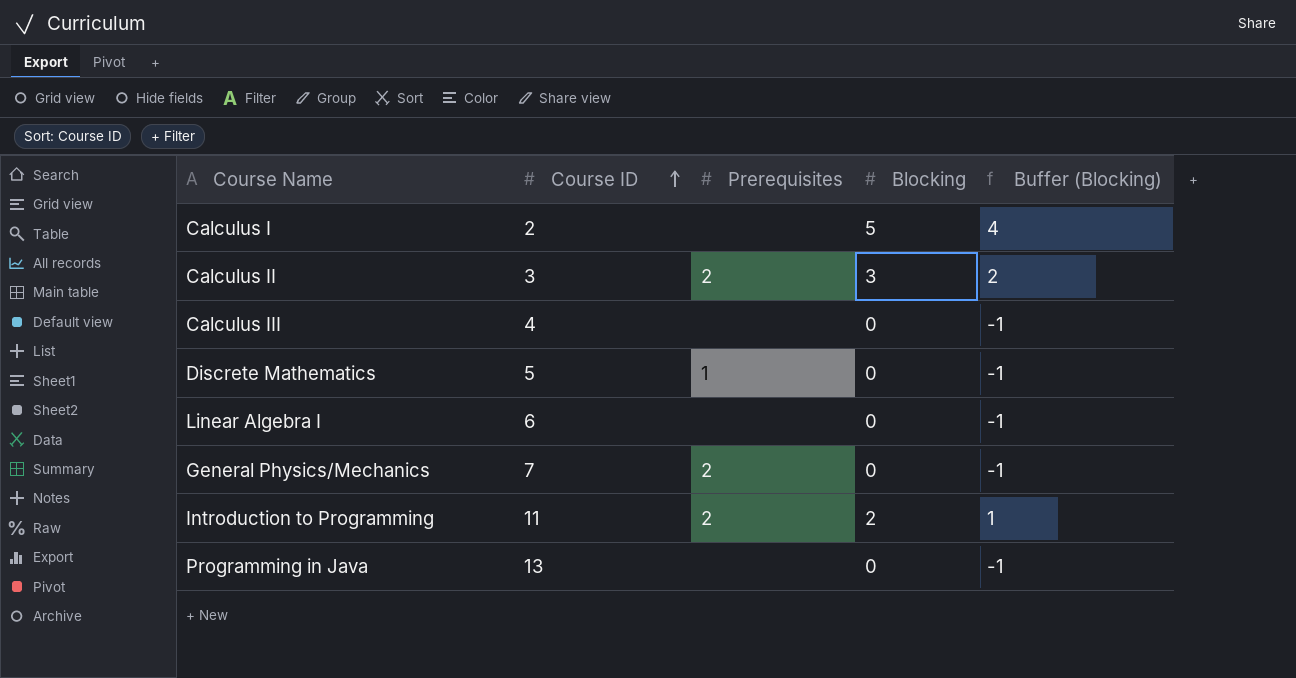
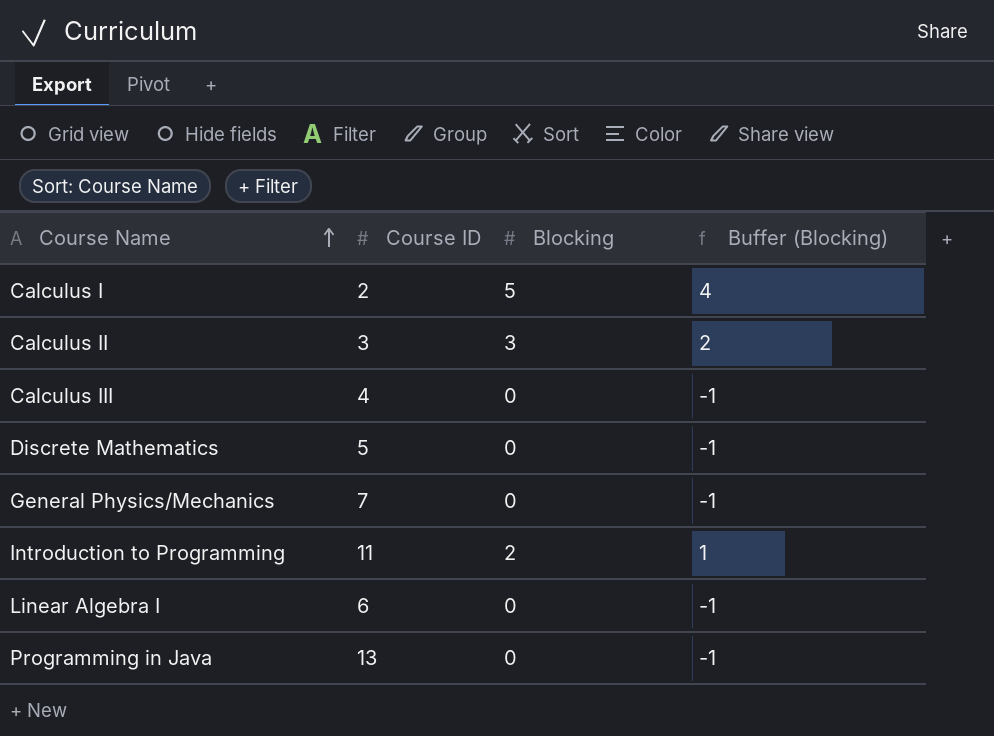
row order: Course ID ascending -> Course Name ascending
column Prerequisites | position: 3 -> none

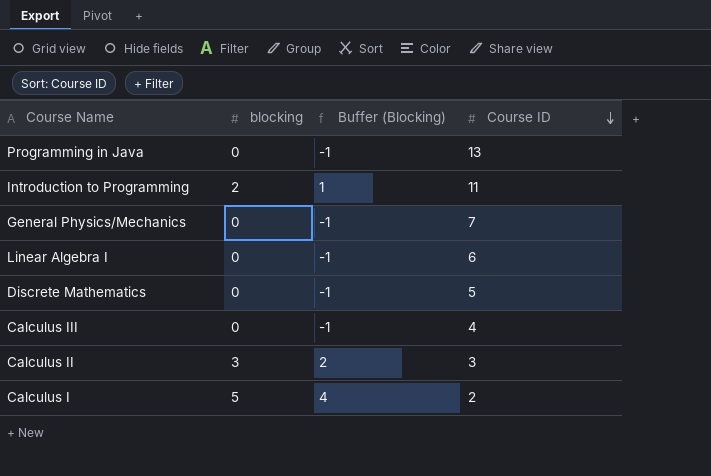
row order: Course Name ascending -> Course ID descending
column name: Blocking -> blocking
column Course ID | position: 2 -> 4

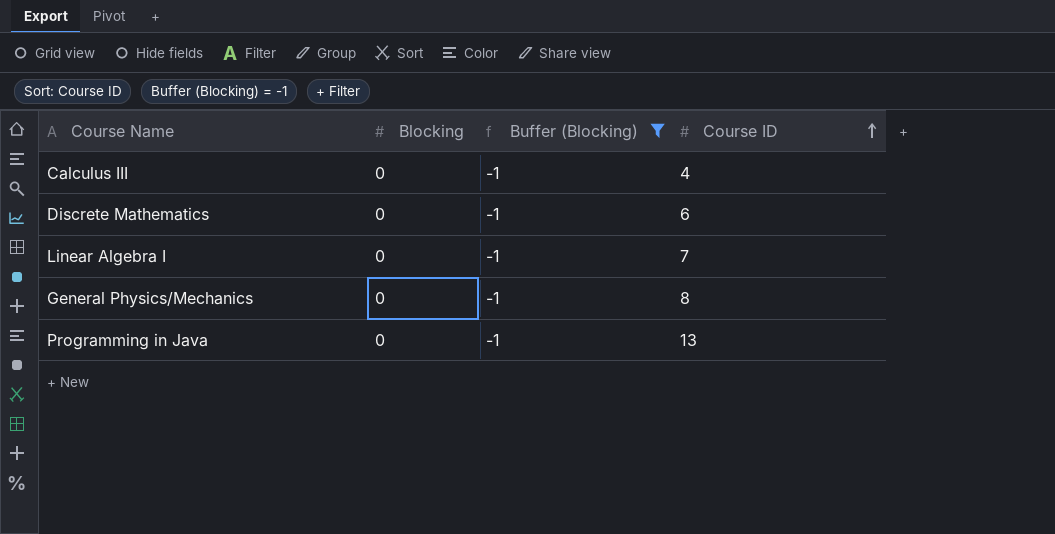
filter: none -> Buffer (Blocking) = -1
row order: Course ID descending -> Course ID ascending
column name: blocking -> Blocking
Discrete Mathematics | Course ID: 5 -> 6
Linear Algebra I | Course ID: 6 -> 7
General Physics/Mechanics | Course ID: 7 -> 8

